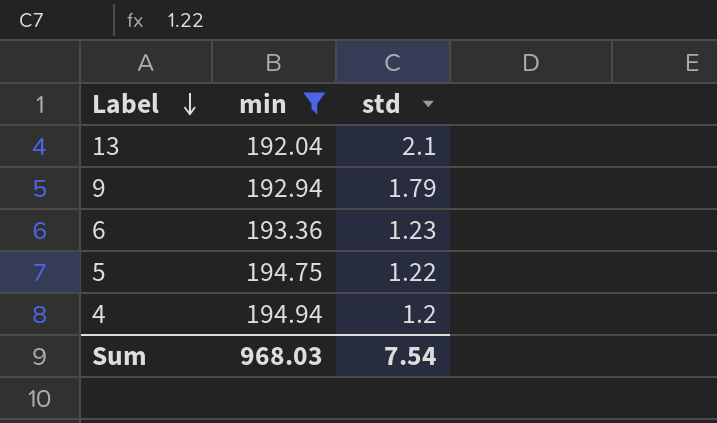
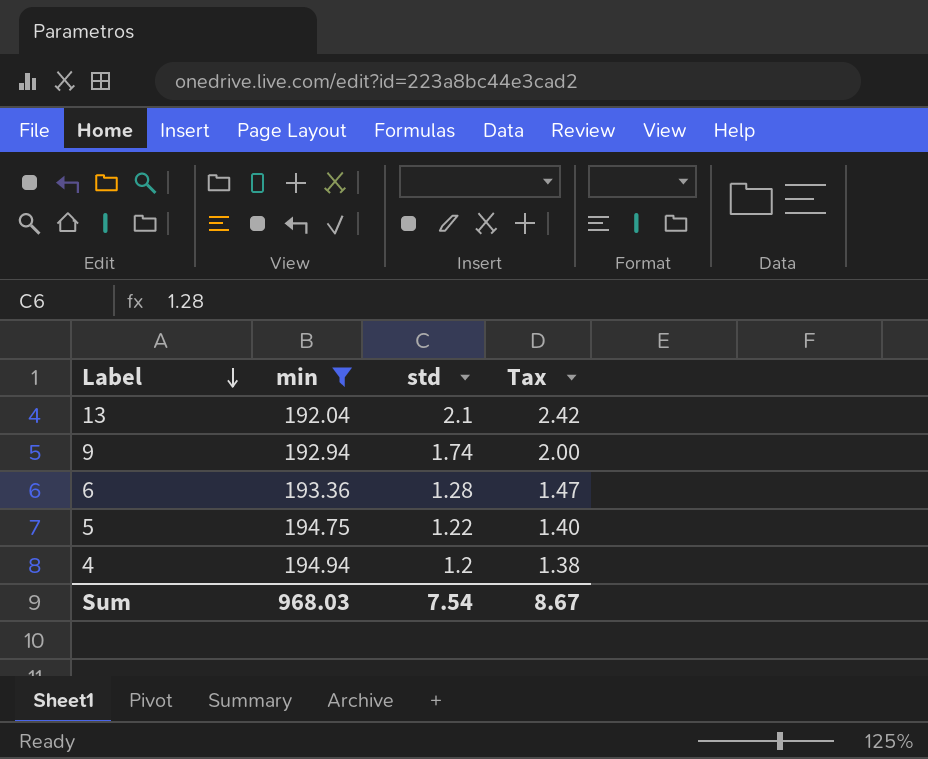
column Tax | formula: none -> [std] * 1.15
9 | std: 1.79 -> 1.74
6 | std: 1.23 -> 1.28

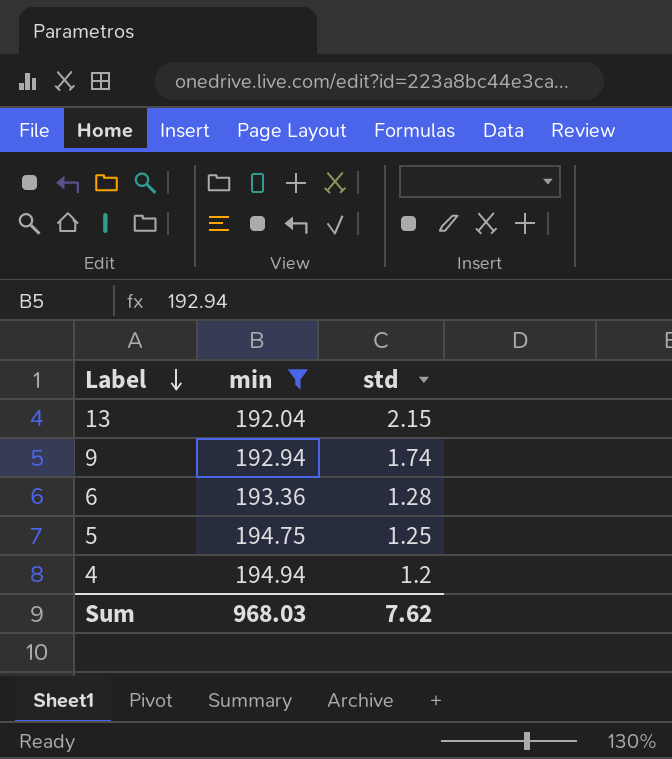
column Tax | formula: [std] * 1.15 -> none
13 | std: 2.1 -> 2.15
5 | std: 1.22 -> 1.25
Sum | std: 7.54 -> 7.62

